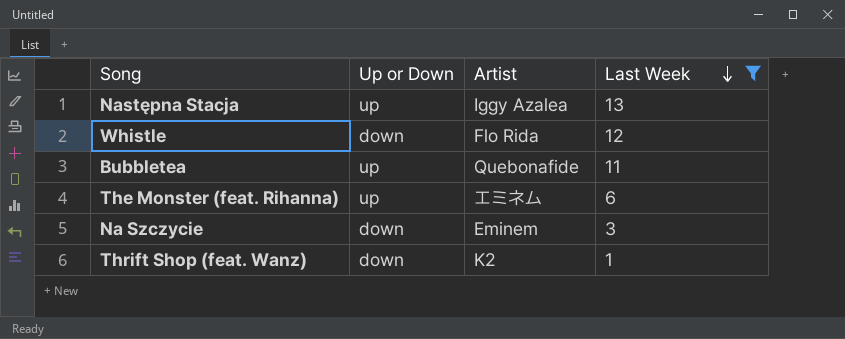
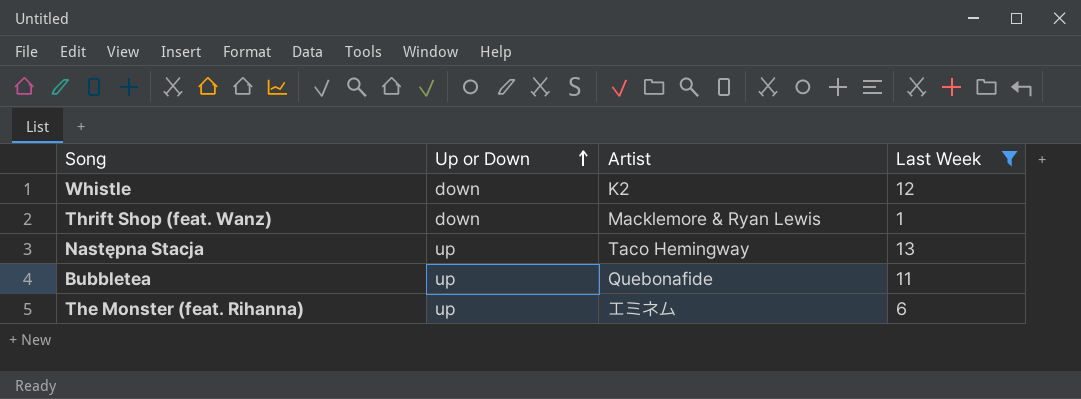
row order: Last Week descending -> Up or Down ascending
row Na Szczycie: down | Eminem | 3 -> none
Whistle | Artist: Flo Rida -> K2
Thrift Shop (feat. Wanz) | Artist: K2 -> Macklemore & Ryan Lewis
Następna Stacja | Artist: Iggy Azalea -> Taco Hemingway

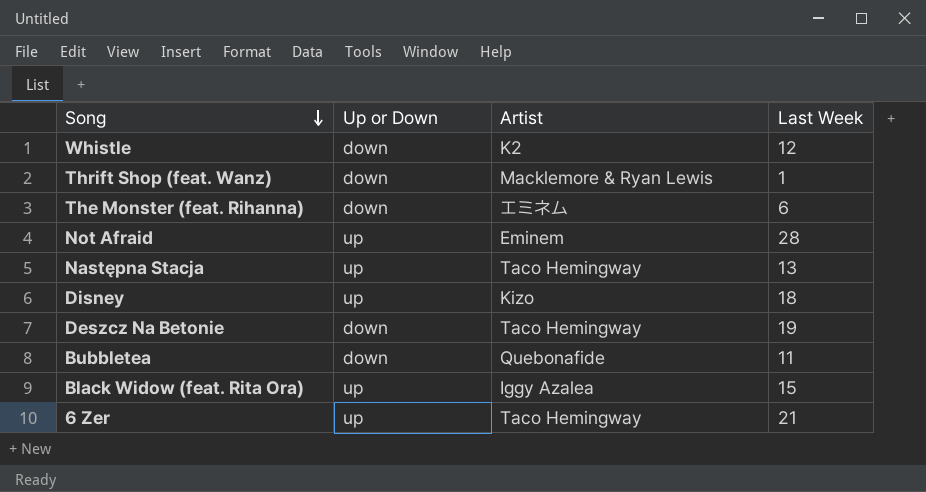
filter: Last Week <= 13 -> none
row order: Up or Down ascending -> Song descending
The Monster (feat. Rihanna) | Up or Down: up -> down
Bubbletea | Up or Down: up -> down

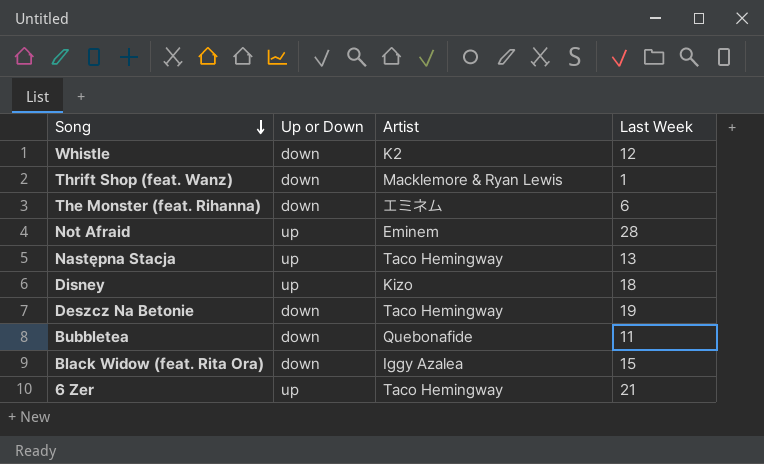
Black Widow (feat. Rita Ora) | Up or Down: up -> down

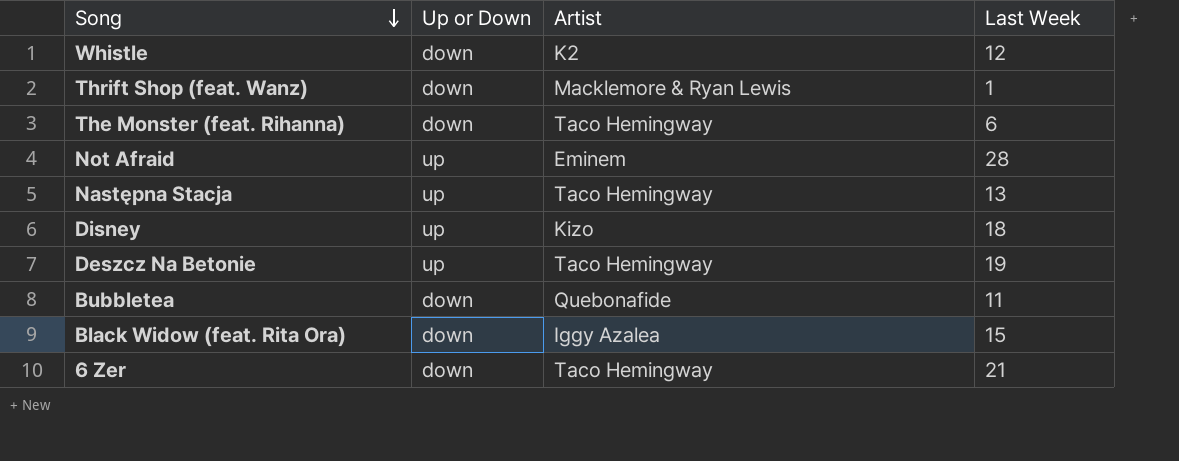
The Monster (feat. Rihanna) | Artist: エミネム -> Taco Hemingway
Deszcz Na Betonie | Up or Down: down -> up
6 Zer | Up or Down: up -> down

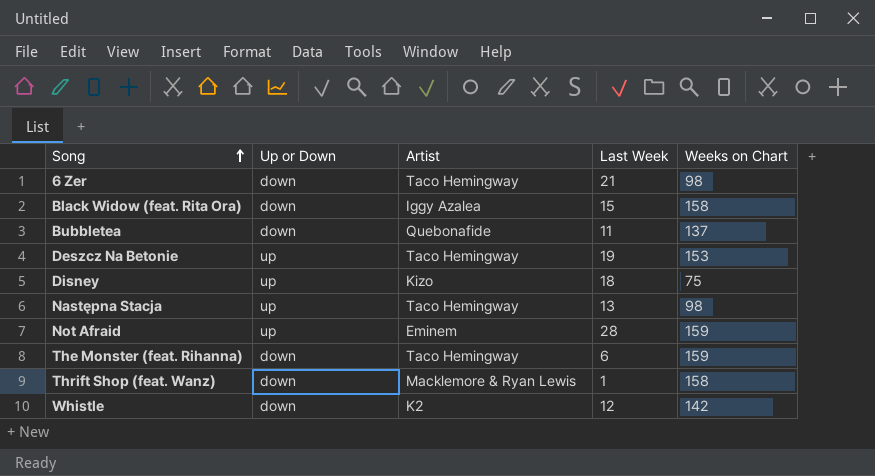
row order: Song descending -> Song ascending
column Weeks on Chart | position: none -> 5

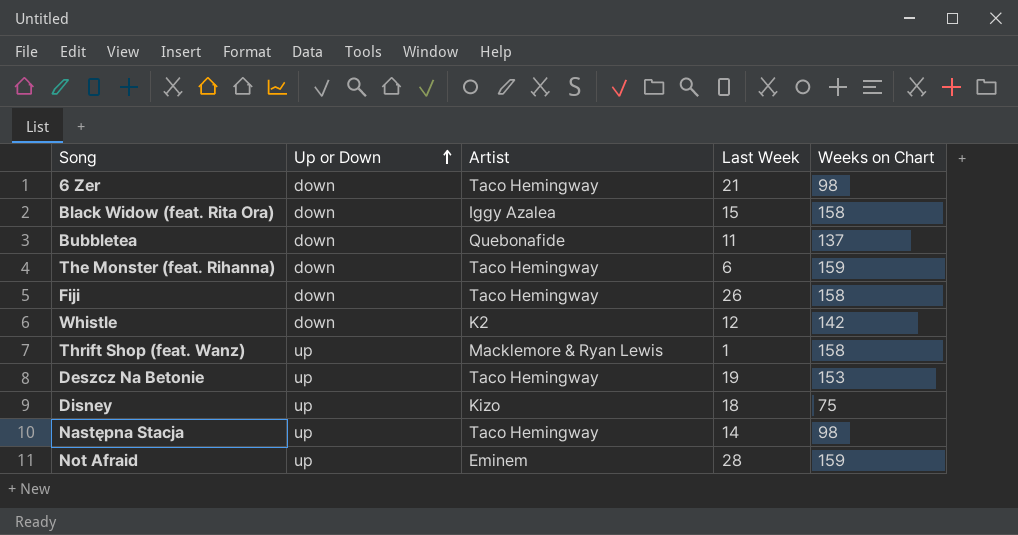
row order: Song ascending -> Up or Down ascending
row Fiji: none -> down | Taco Hemingway | 26 | 158
Thrift Shop (feat. Wanz) | Up or Down: down -> up
Następna Stacja | Last Week: 13 -> 14

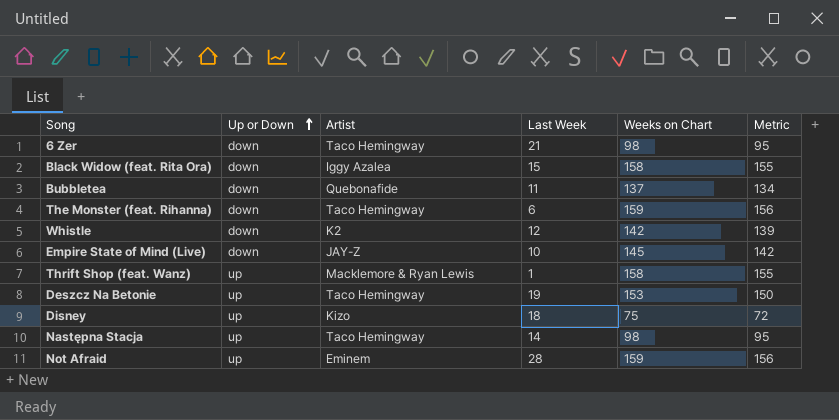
column Metric | formula: none -> [Weeks on Chart] - 3
row Fiji: down | Taco Hemingway | 26 | 158 -> none
row Empire State of Mind (Live): none -> down | JAY-Z | 10 | 145 | 142

